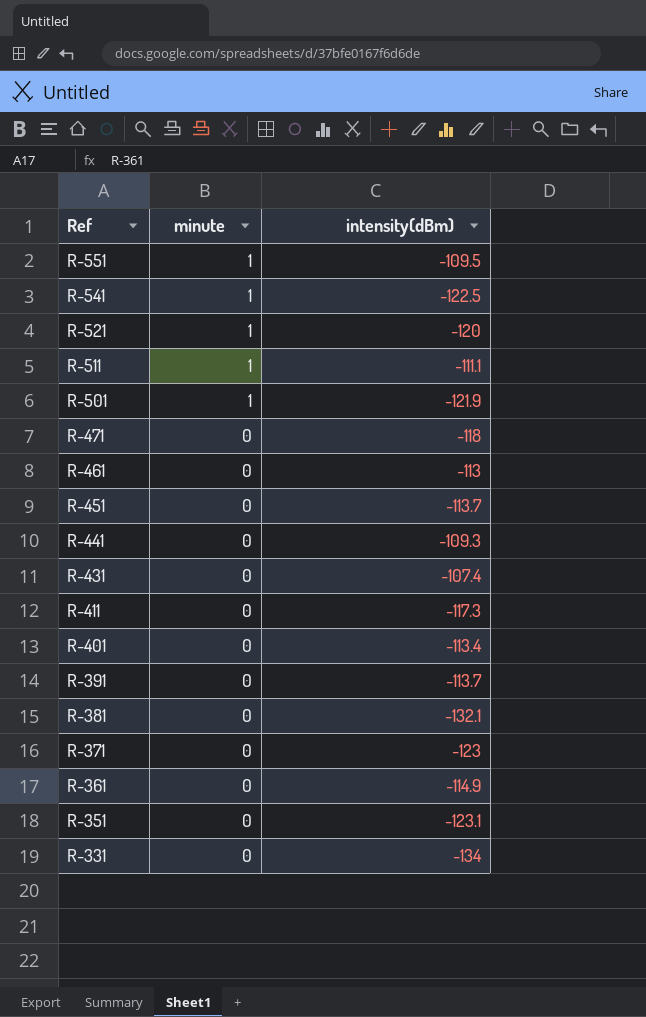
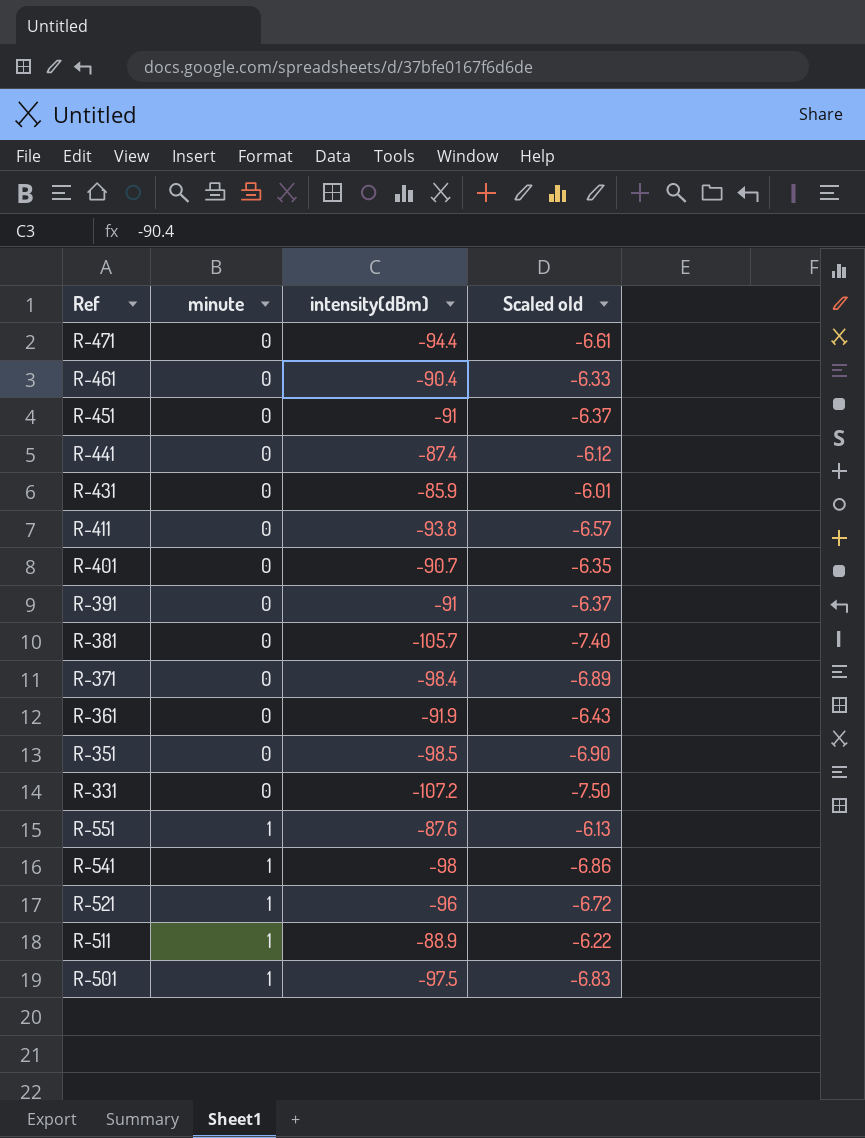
row order: Ref descending -> minute ascending
column Scaled old | formula: none -> [intensity(dBm)] * 0.07
R-471 | intensity(dBm): -118 -> -94.4
R-461 | intensity(dBm): -113 -> -90.4
R-451 | intensity(dBm): -113.7 -> -91
R-441 | intensity(dBm): -109.3 -> -87.4
R-431 | intensity(dBm): -107.4 -> -85.9
R-411 | intensity(dBm): -117.3 -> -93.8
R-401 | intensity(dBm): -113.4 -> -90.7
R-391 | intensity(dBm): -113.7 -> -91
R-381 | intensity(dBm): -132.1 -> -105.7
R-371 | intensity(dBm): -123 -> -98.4
R-361 | intensity(dBm): -114.9 -> -91.9
R-351 | intensity(dBm): -123.1 -> -98.5
R-331 | intensity(dBm): -134 -> -107.2
R-551 | intensity(dBm): -109.5 -> -87.6
R-541 | intensity(dBm): -122.5 -> -98
R-521 | intensity(dBm): -120 -> -96
R-511 | intensity(dBm): -111.1 -> -88.9
R-501 | intensity(dBm): -121.9 -> -97.5

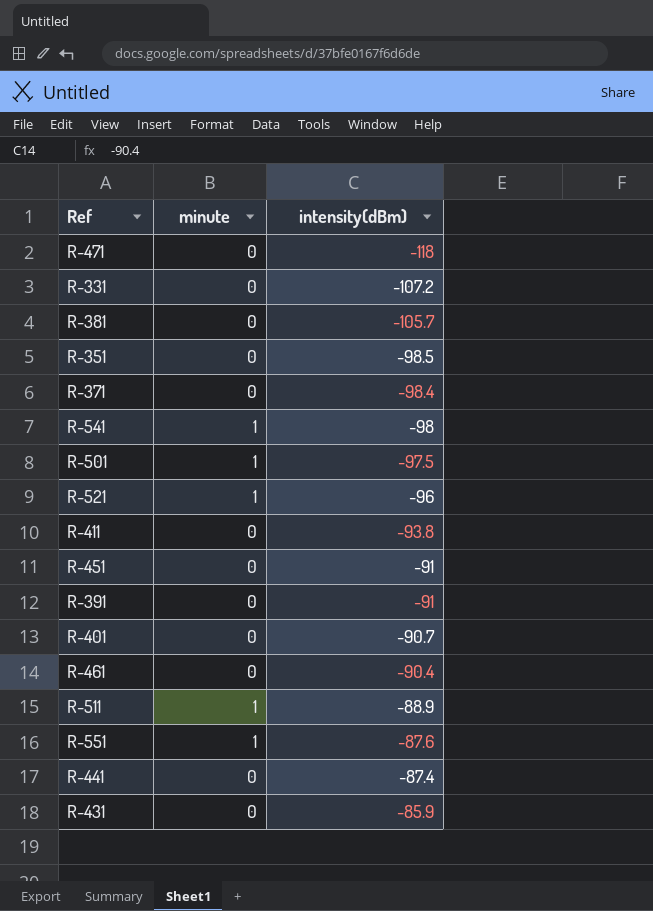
row order: minute ascending -> intensity(dBm) ascending
column Scaled old | formula: [intensity(dBm)] * 0.07 -> none
row R-361: 0 | -91.9 | -6.43 -> none
R-471 | intensity(dBm): -94.4 -> -118

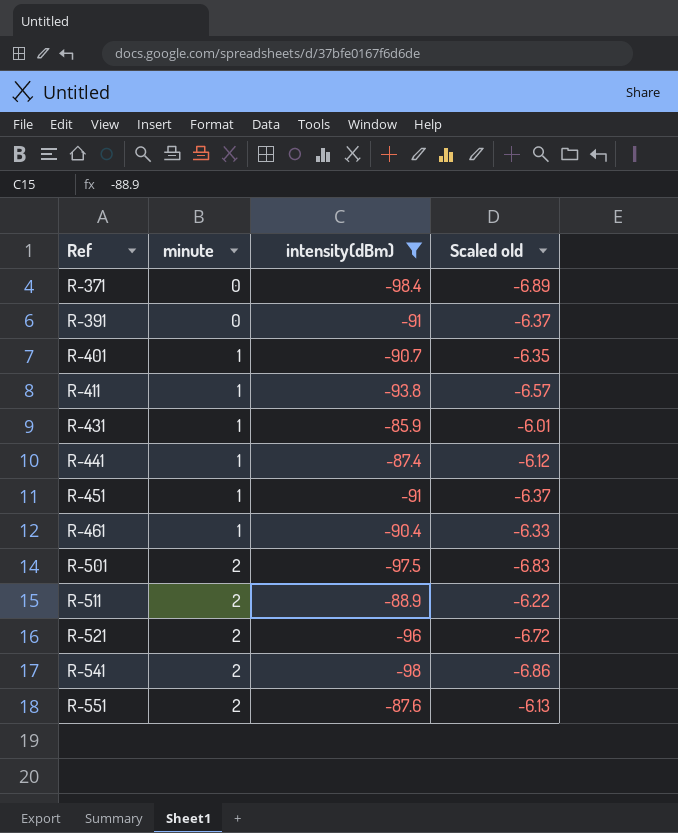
filter: none -> intensity(dBm) >= -98.4
row order: intensity(dBm) ascending -> Ref ascending
column Scaled old | formula: none -> [intensity(dBm)] * 0.07
R-401 | minute: 0 -> 1
R-411 | minute: 0 -> 1
R-431 | minute: 0 -> 1
R-441 | minute: 0 -> 1
R-451 | minute: 0 -> 1
R-461 | minute: 0 -> 1
R-501 | minute: 1 -> 2
R-511 | minute: 1 -> 2
R-521 | minute: 1 -> 2
R-541 | minute: 1 -> 2
R-551 | minute: 1 -> 2

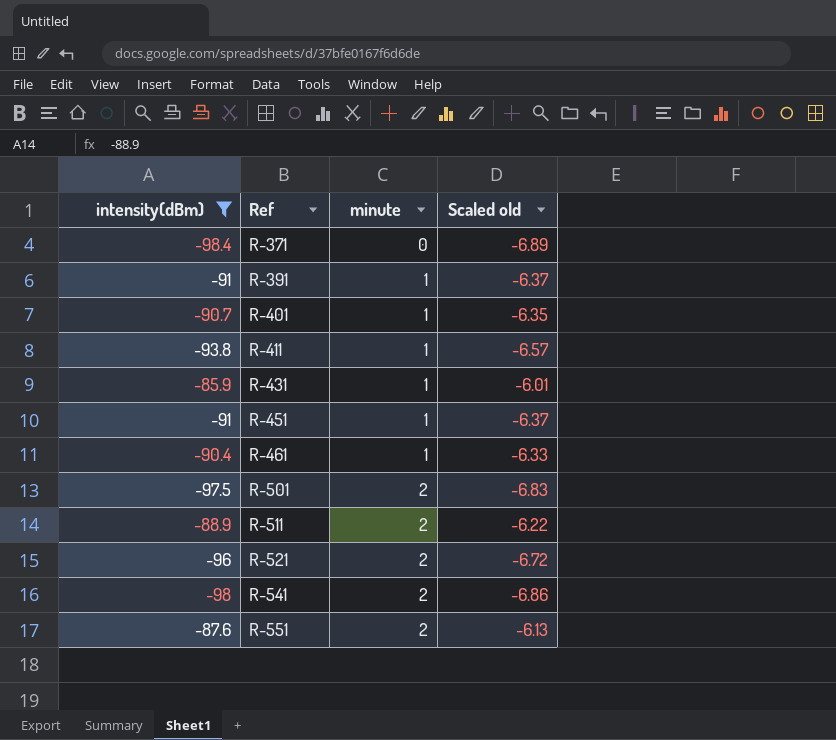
column intensity(dBm) | position: 3 -> 1
row R-441: 1 | -87.4 | -6.12 -> none
R-391 | minute: 0 -> 1

